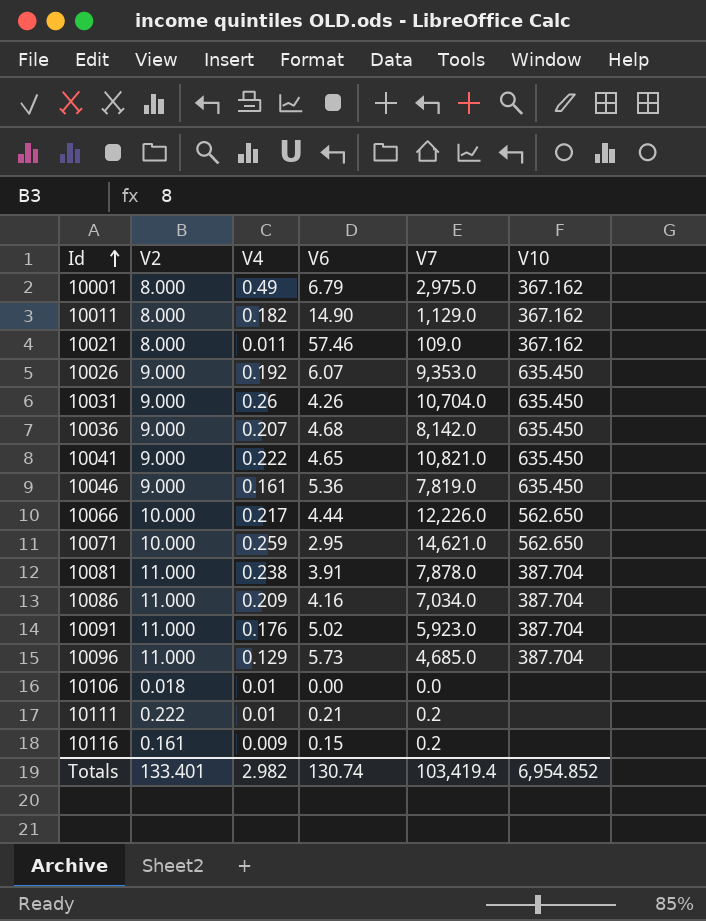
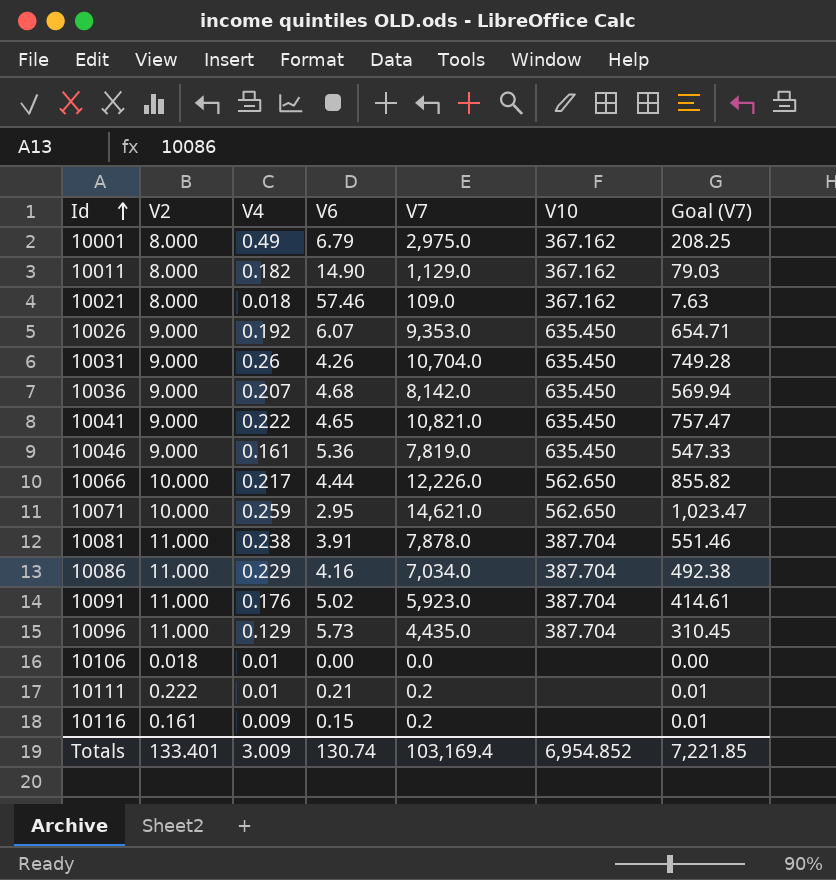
column Goal (V7) | formula: none -> [V7] * 0.07
10021 | V4: 0.011 -> 0.018
10086 | V4: 0.209 -> 0.229
10096 | V7: 4,685.0 -> 4,435.0
Totals | V4: 2.982 -> 3.009
Totals | V7: 103,419.4 -> 103,169.4

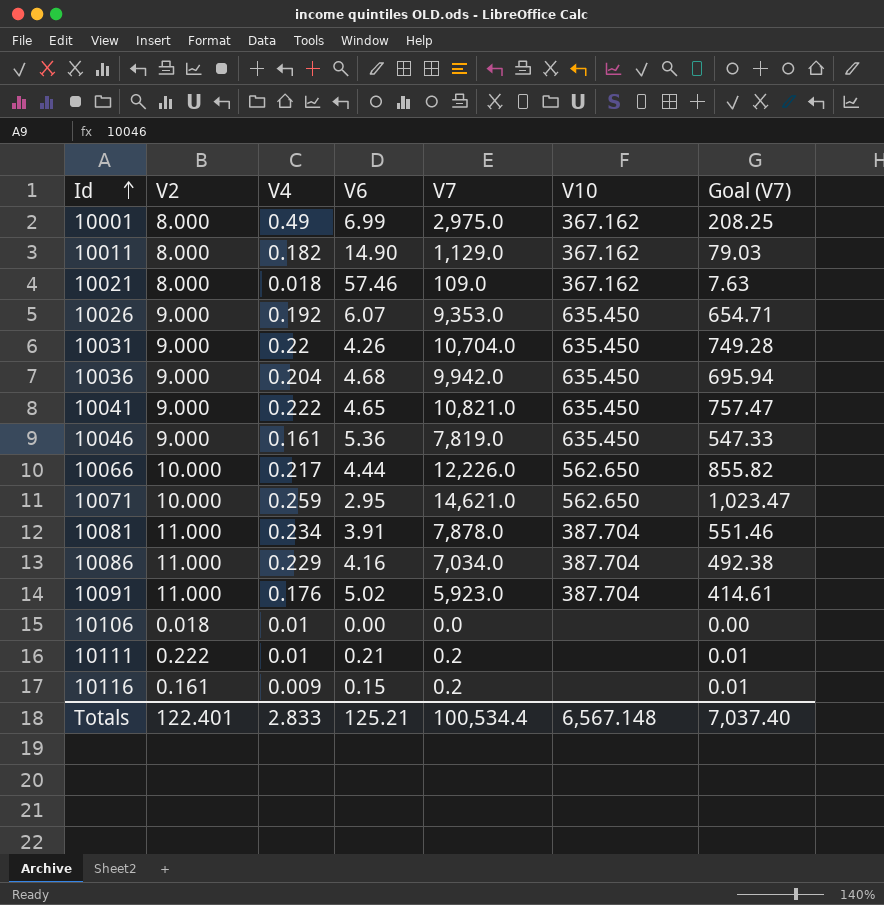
row 10096: 11.000 | 0.129 | 5.73 | 4,435.0 | 387.704 | 310.45 -> none
10001 | V6: 6.79 -> 6.99
10031 | V4: 0.26 -> 0.22
10036 | V4: 0.207 -> 0.204
10036 | V7: 8,142.0 -> 9,942.0
10036 | Goal (V7): 569.94 -> 695.94
10081 | V4: 0.238 -> 0.234
Totals | V2: 133.401 -> 122.401
Totals | V4: 3.009 -> 2.833
Totals | V6: 130.74 -> 125.21
Totals | V7: 103,169.4 -> 100,534.4
Totals | V10: 6,954.852 -> 6,567.148
Totals | Goal (V7): 7,221.85 -> 7,037.40

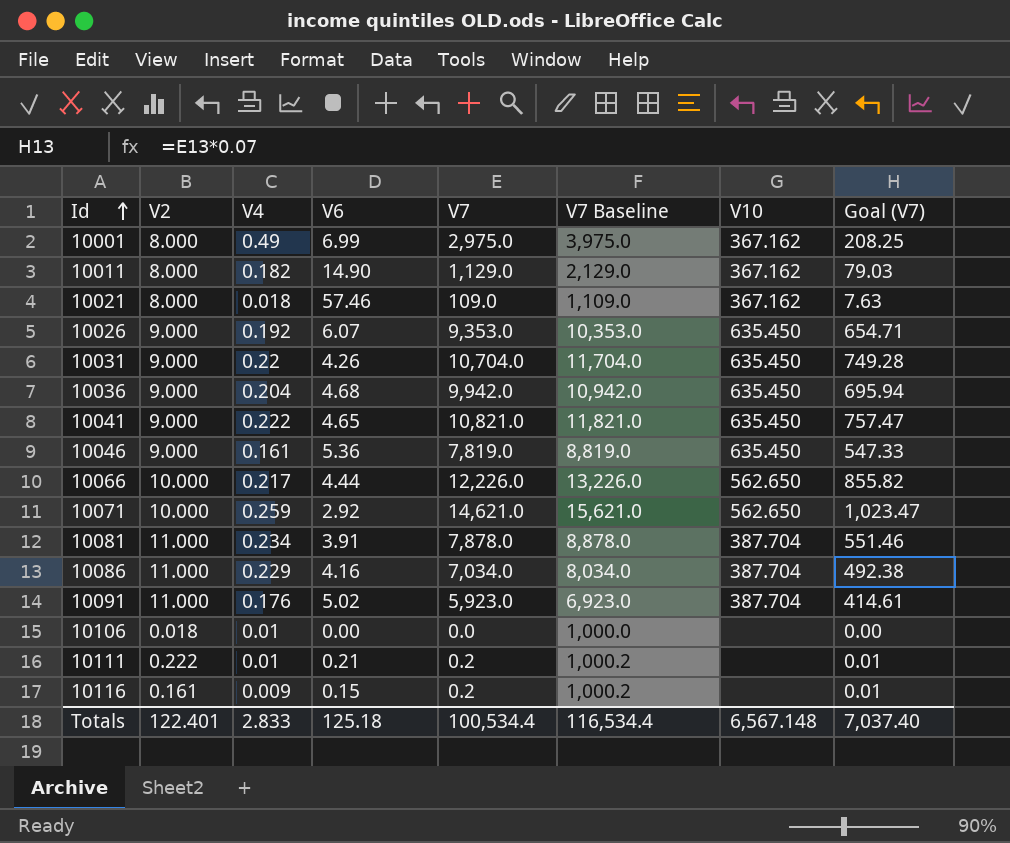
column V7 Baseline | formula: none -> [V7] + 1000
10071 | V6: 2.95 -> 2.92
Totals | V6: 125.21 -> 125.18

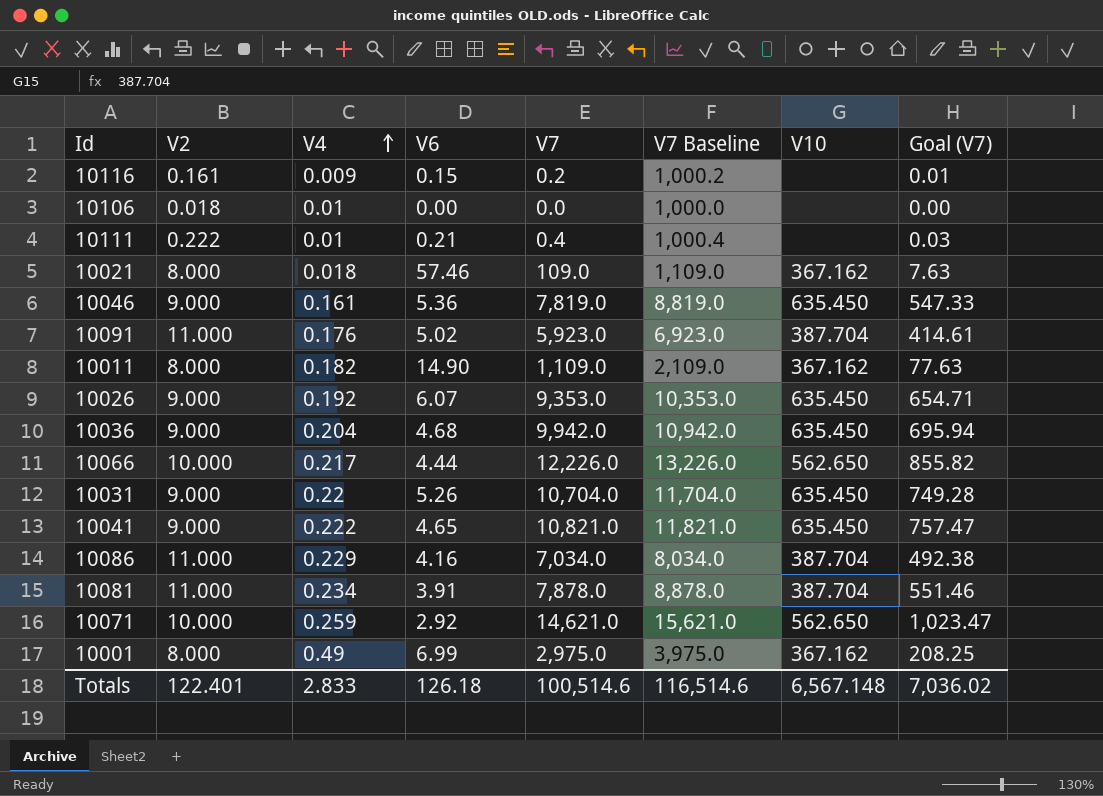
row order: Id ascending -> V4 ascending
10111 | V7: 0.2 -> 0.4
10111 | V7 Baseline: 1,000.2 -> 1,000.4
10111 | Goal (V7): 0.01 -> 0.03
10011 | V7: 1,129.0 -> 1,109.0
10011 | V7 Baseline: 2,129.0 -> 2,109.0
10011 | Goal (V7): 79.03 -> 77.63
10031 | V6: 4.26 -> 5.26
Totals | V6: 125.18 -> 126.18
Totals | V7: 100,534.4 -> 100,514.6
Totals | V7 Baseline: 116,534.4 -> 116,514.6
Totals | Goal (V7): 7,037.40 -> 7,036.02

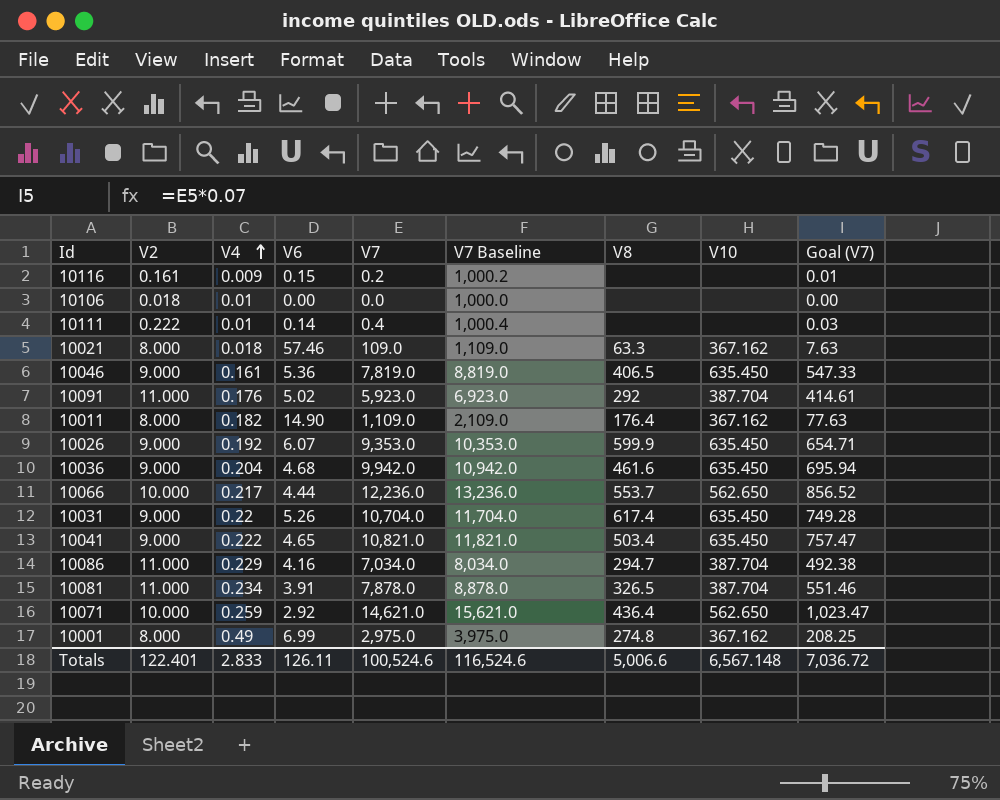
column V8 | position: none -> 7
10111 | V6: 0.21 -> 0.14
10066 | V7: 12,226.0 -> 12,236.0
10066 | V7 Baseline: 13,226.0 -> 13,236.0
10066 | Goal (V7): 855.82 -> 856.52
Totals | V6: 126.18 -> 126.11
Totals | V7: 100,514.6 -> 100,524.6
Totals | V7 Baseline: 116,514.6 -> 116,524.6
Totals | Goal (V7): 7,036.02 -> 7,036.72

